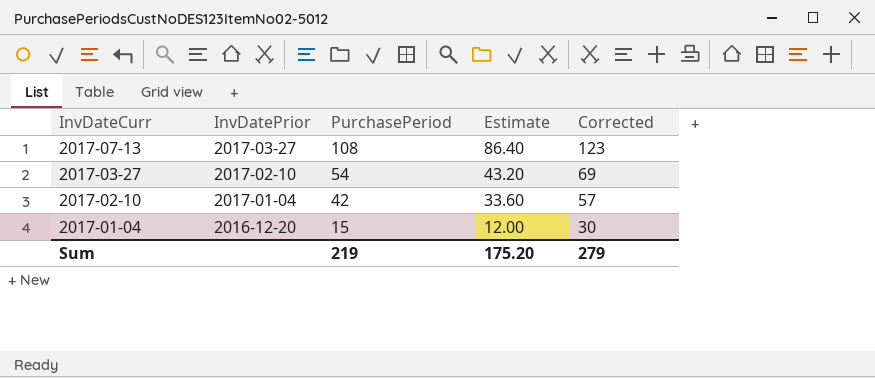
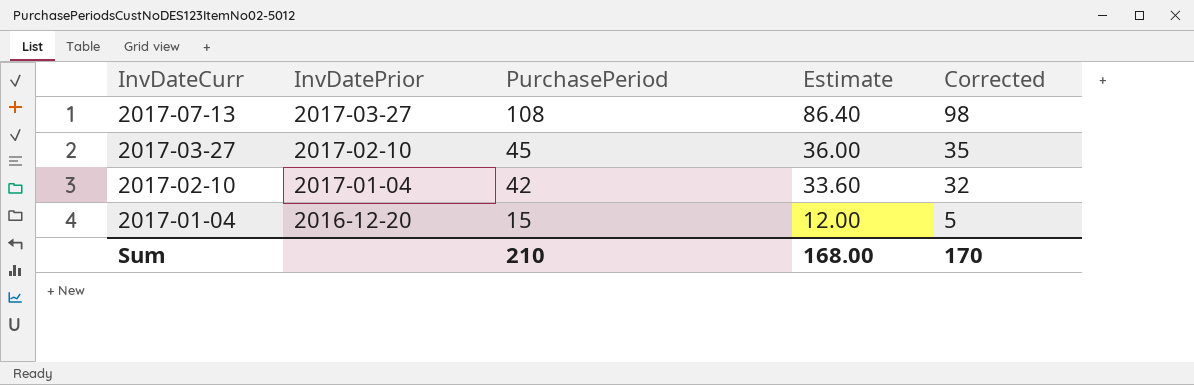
column Corrected | formula: [PurchasePeriod] + 15 -> [PurchasePeriod] - 10
2017-03-27 | PurchasePeriod: 54 -> 45
2017-03-27 | Estimate: 43.20 -> 36.00
Sum | PurchasePeriod: 219 -> 210
Sum | Estimate: 175.20 -> 168.00
Sum | Corrected: 279 -> 170

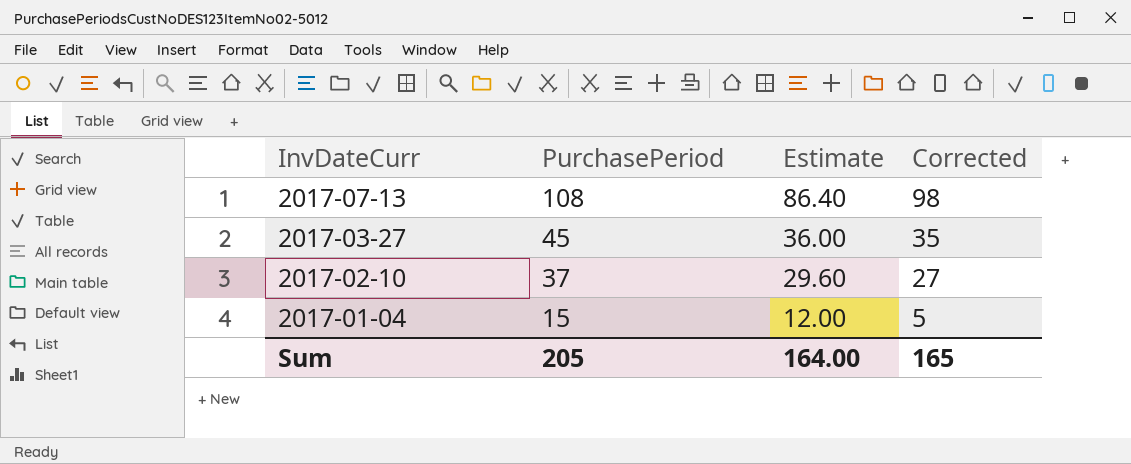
column InvDatePrior | position: 2 -> none
2017-02-10 | PurchasePeriod: 42 -> 37
2017-02-10 | Estimate: 33.60 -> 29.60
2017-02-10 | Corrected: 32 -> 27
Sum | PurchasePeriod: 210 -> 205
Sum | Estimate: 168.00 -> 164.00
Sum | Corrected: 170 -> 165

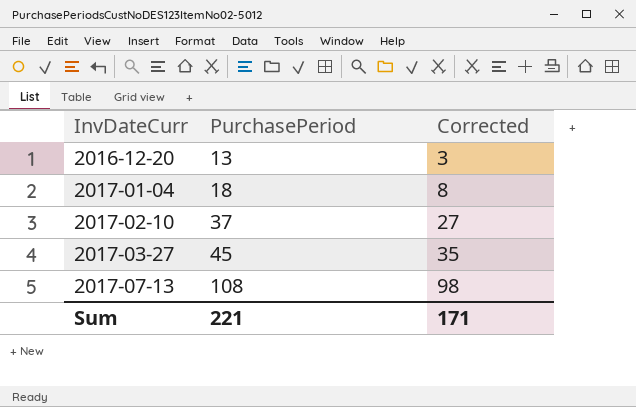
row order: InvDateCurr descending -> InvDateCurr ascending
column Estimate | formula: [PurchasePeriod] * 0.8 -> none
row 2016-12-20: none -> 13 | 3
2017-01-04 | PurchasePeriod: 15 -> 18
2017-01-04 | Corrected: 5 -> 8
Sum | PurchasePeriod: 205 -> 221
Sum | Corrected: 165 -> 171

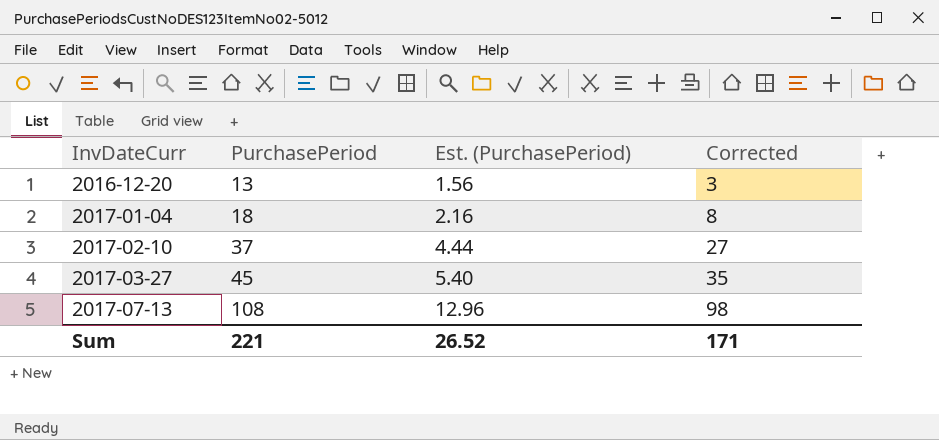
column Est. (PurchasePeriod) | formula: none -> [PurchasePeriod] * 0.12

